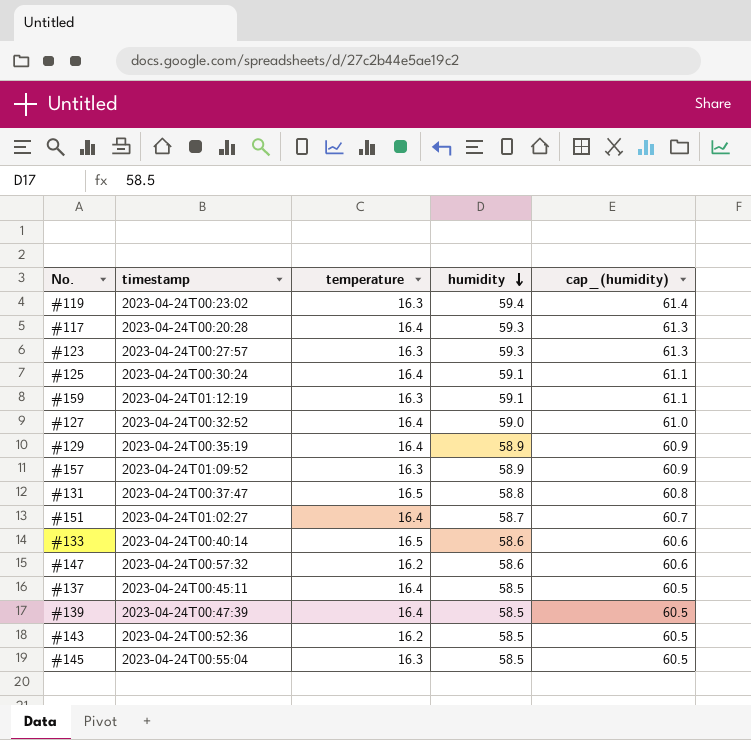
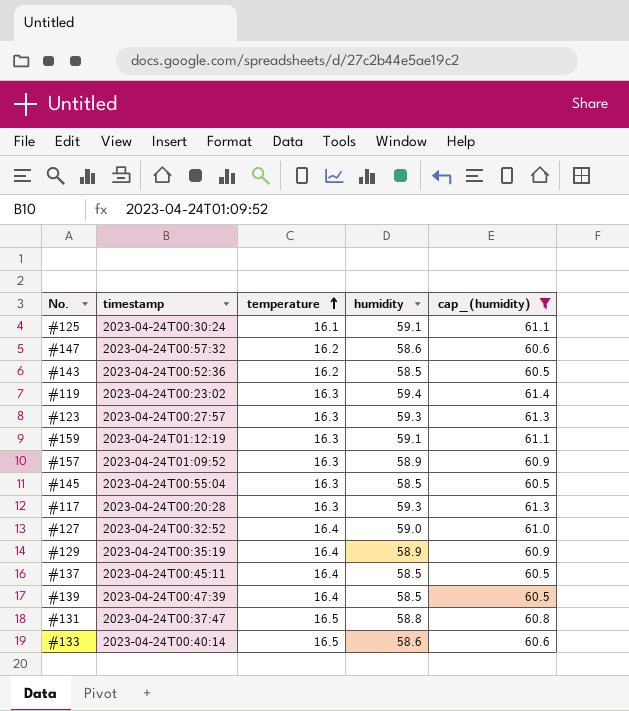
filter: none -> cap_(humidity) != 60.7
row order: humidity descending -> temperature ascending
#125 | temperature: 16.4 -> 16.1
#117 | temperature: 16.4 -> 16.3

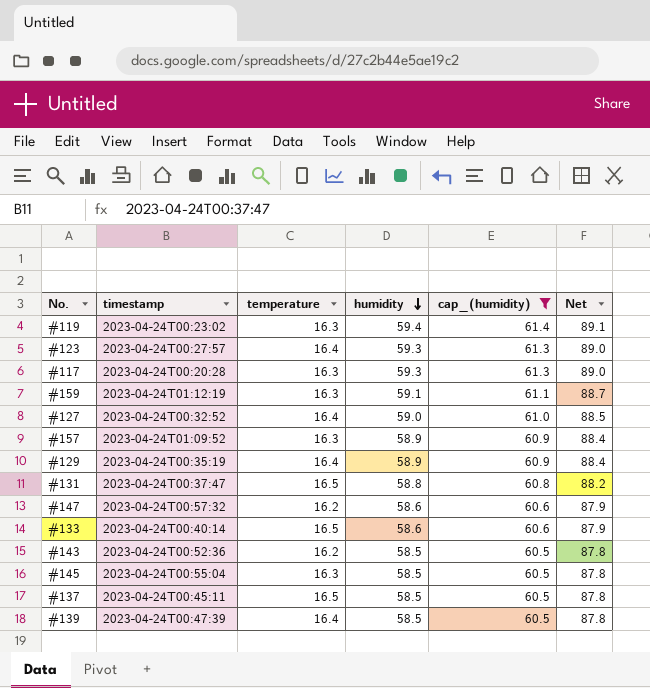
row order: temperature ascending -> humidity descending
column Net | formula: none -> [humidity] * 1.5
row #125: 2023-04-24T00:30:24 | 16.1 | 59.1 | 61.1 -> none
#123 | temperature: 16.3 -> 16.4
#137 | temperature: 16.4 -> 16.5

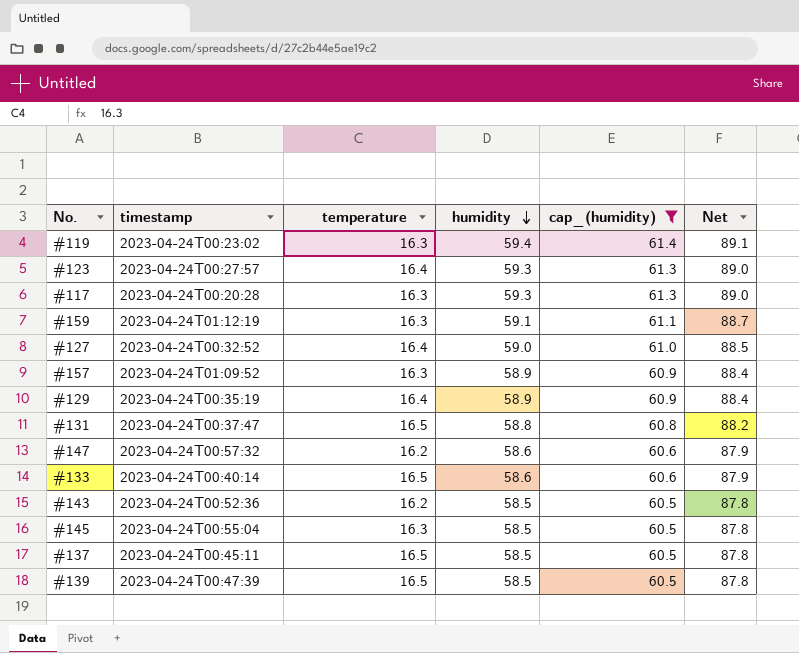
#139 | temperature: 16.4 -> 16.5

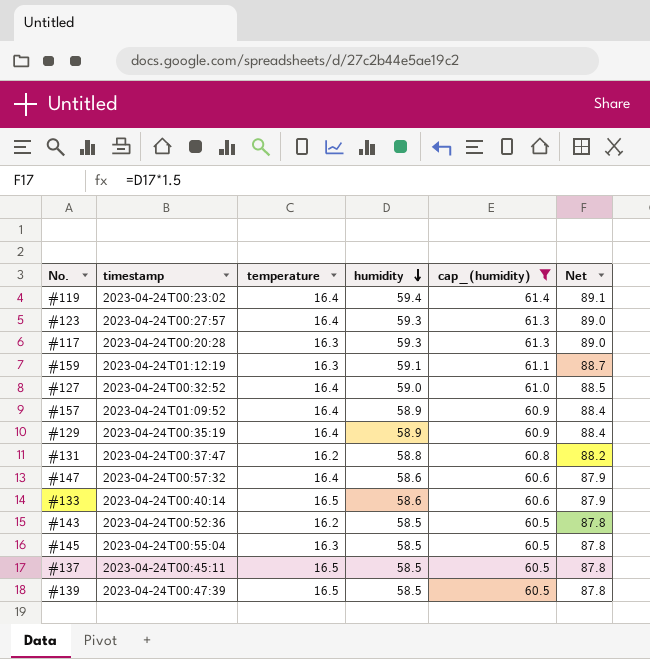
#119 | temperature: 16.3 -> 16.4
#157 | temperature: 16.3 -> 16.4
#131 | temperature: 16.5 -> 16.2
#147 | temperature: 16.2 -> 16.4

